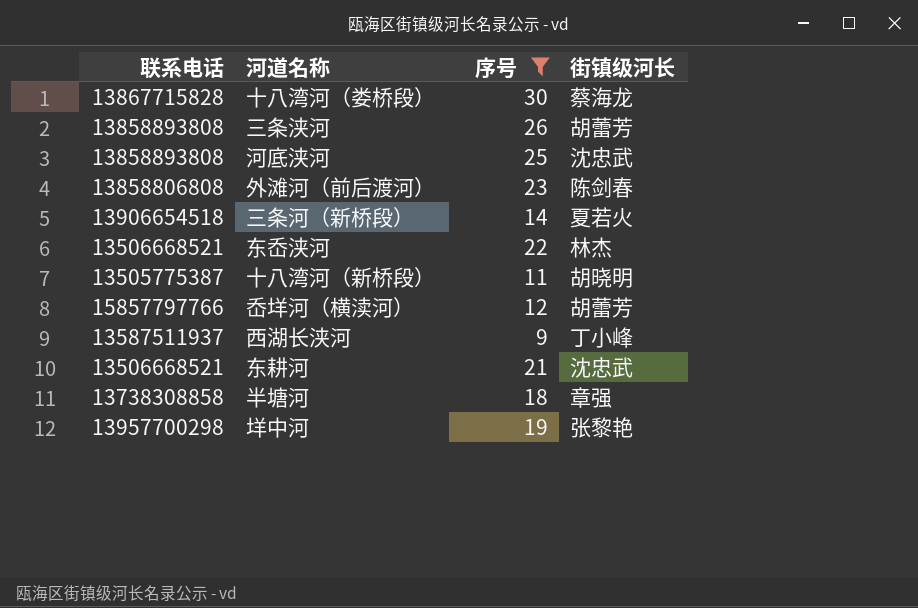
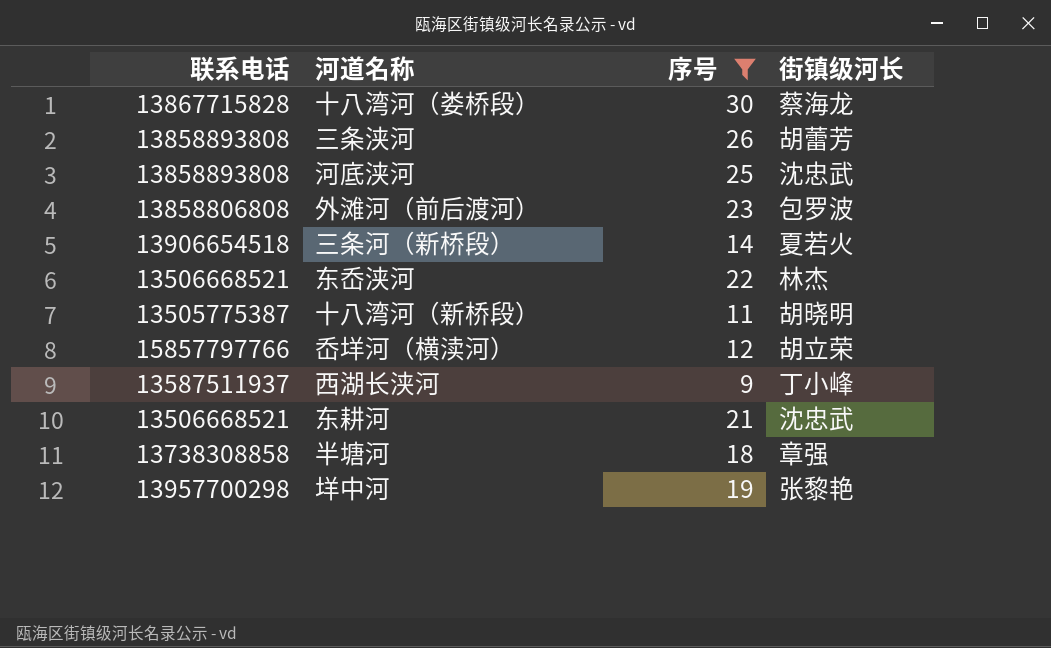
外滩河（前后渡河） | 街镇级河长: 陈剑春 -> 包罗波
岙垟河（横渎河） | 街镇级河长: 胡蕾芳 -> 胡立荣

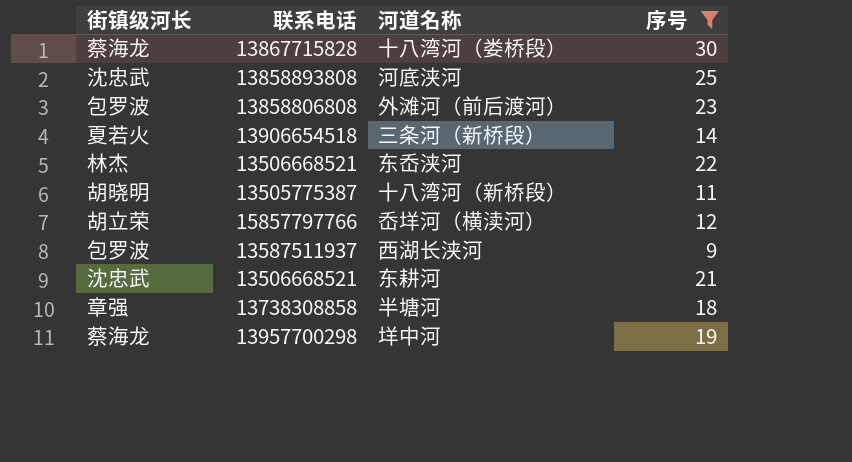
column 街镇级河长 | position: 4 -> 1
row 三条浃河: 13858893808 | 26 | 胡蕾芳 -> none
西湖长浃河 | 街镇级河长: 丁小峰 -> 包罗波
垟中河 | 街镇级河长: 张黎艳 -> 蔡海龙

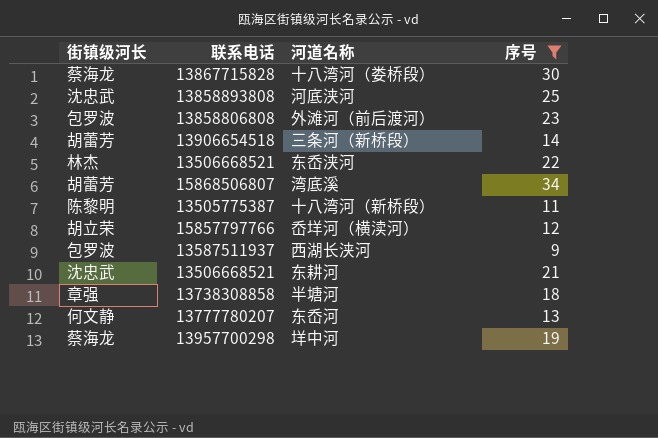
三条河（新桥段） | 街镇级河长: 夏若火 -> 胡蕾芳
row 湾底溪: none -> 胡蕾芳 | 15868506807 | 34
十八湾河（新桥段） | 街镇级河长: 胡晓明 -> 陈黎明
row 东岙河: none -> 何文静 | 13777780207 | 13

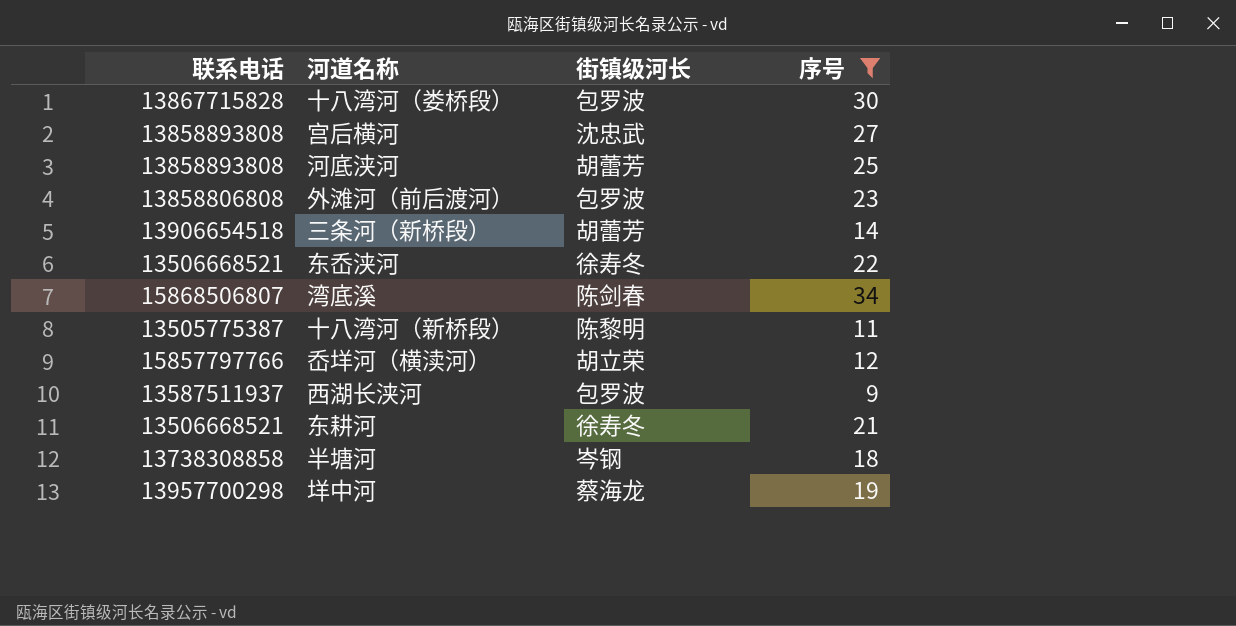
column 街镇级河长 | position: 1 -> 3
row 东岙河: 何文静 | 13777780207 | 13 -> none
十八湾河（娄桥段） | 街镇级河长: 蔡海龙 -> 包罗波
row 宫后横河: none -> 13858893808 | 沈忠武 | 27
河底浃河 | 街镇级河长: 沈忠武 -> 胡蕾芳
东岙浃河 | 街镇级河长: 林杰 -> 徐寿冬
湾底溪 | 街镇级河长: 胡蕾芳 -> 陈剑春
东耕河 | 街镇级河长: 沈忠武 -> 徐寿冬
半塘河 | 街镇级河长: 章强 -> 岑钢

